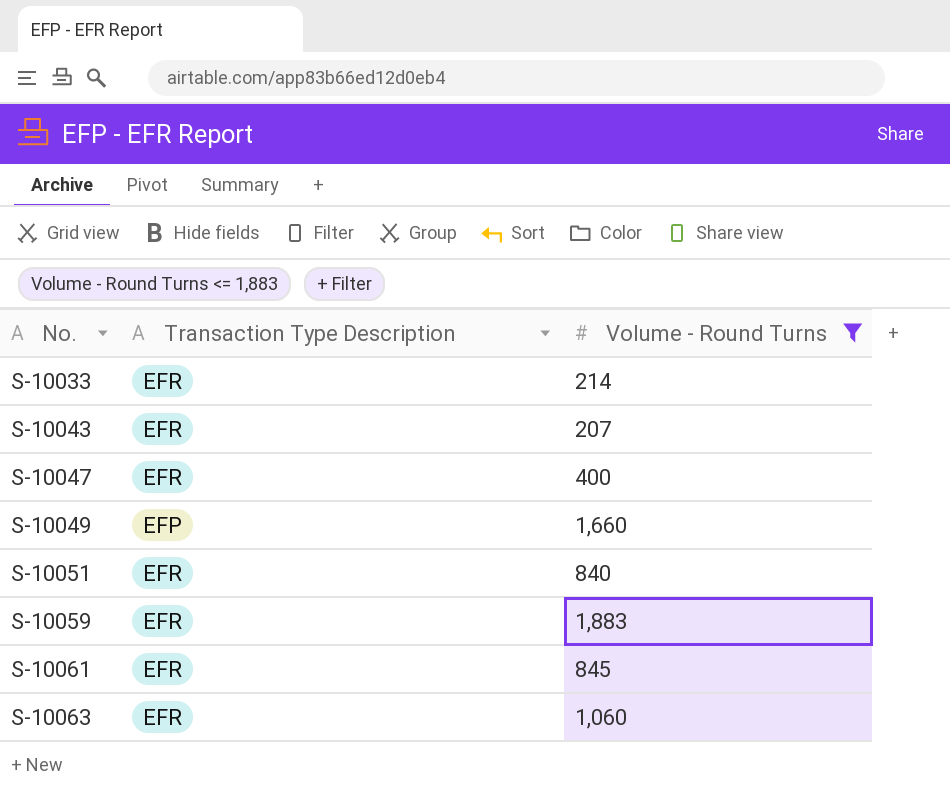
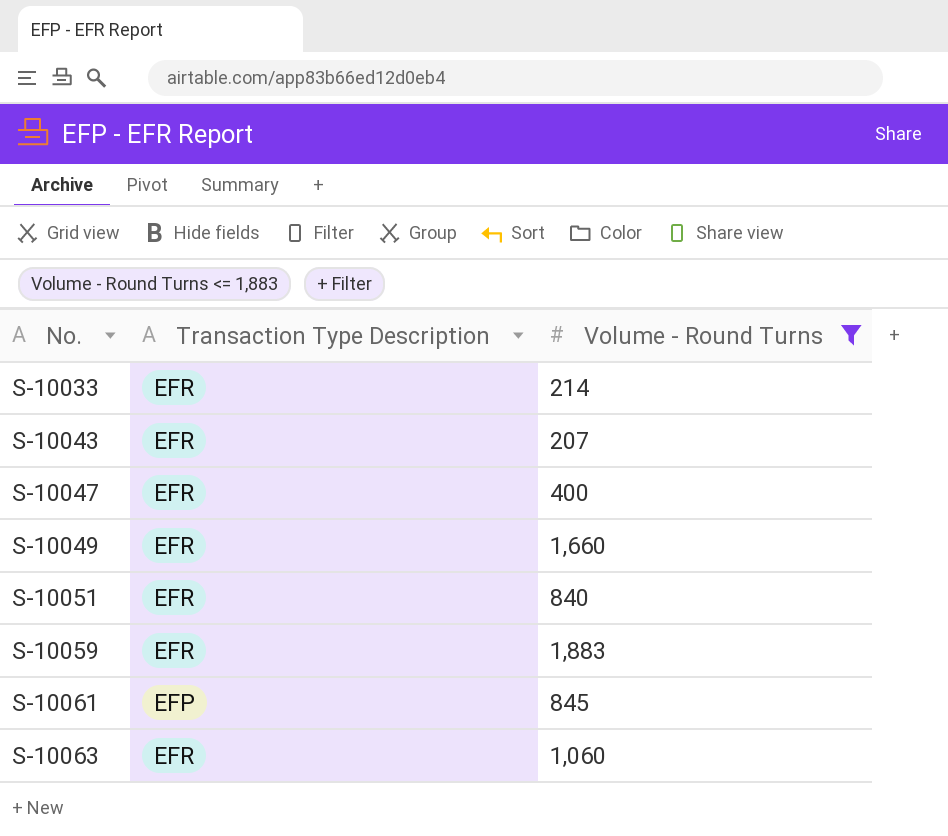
S-10049 | Transaction Type Description: EFP -> EFR
S-10061 | Transaction Type Description: EFR -> EFP

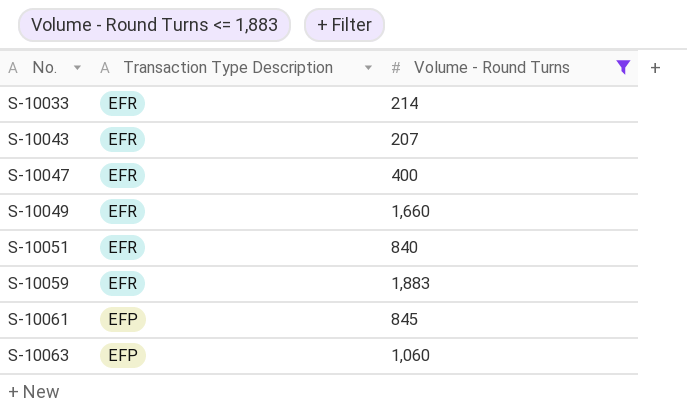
S-10063 | Transaction Type Description: EFR -> EFP

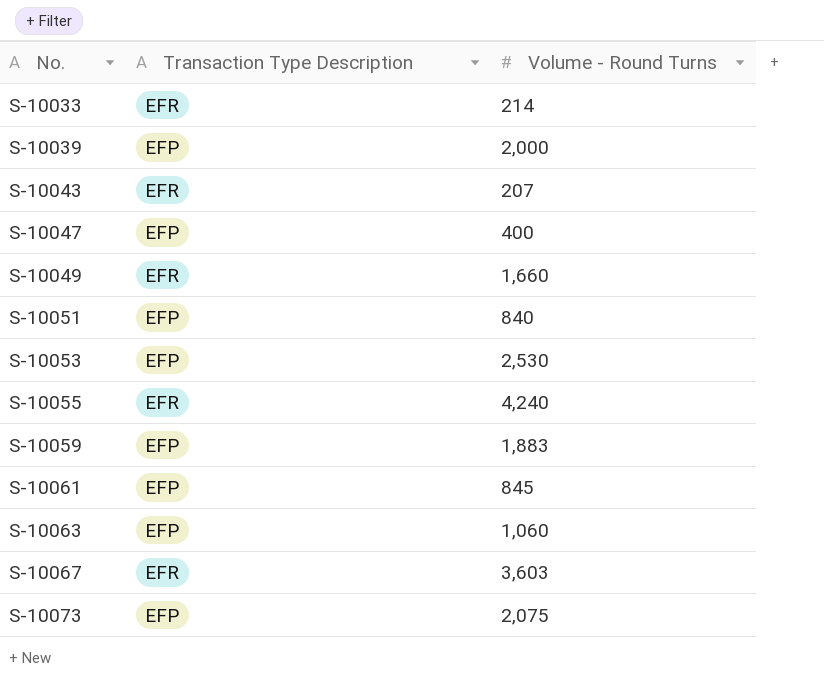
filter: Volume - Round Turns <= 1,883 -> none
S-10047 | Transaction Type Description: EFR -> EFP
S-10051 | Transaction Type Description: EFR -> EFP
S-10059 | Transaction Type Description: EFR -> EFP

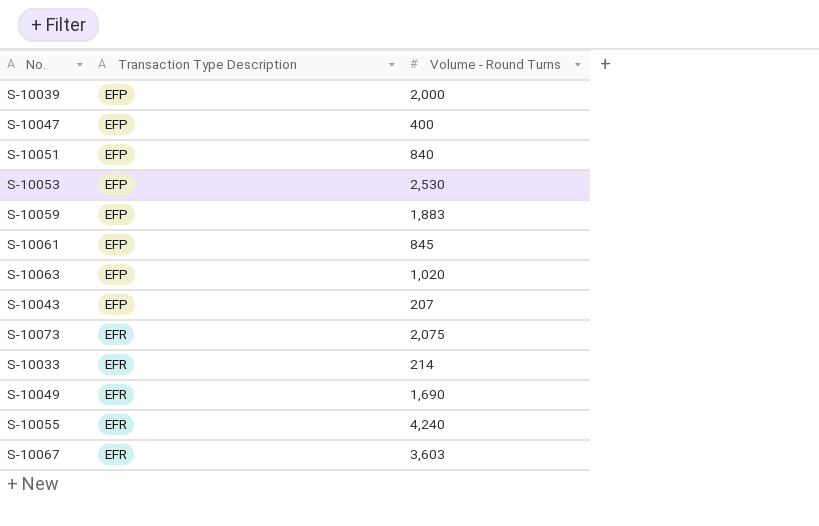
row order: No. ascending -> Transaction Type Description ascending
S-10063 | Volume - Round Turns: 1,060 -> 1,020
S-10043 | Transaction Type Description: EFR -> EFP
S-10073 | Transaction Type Description: EFP -> EFR
S-10049 | Volume - Round Turns: 1,660 -> 1,690

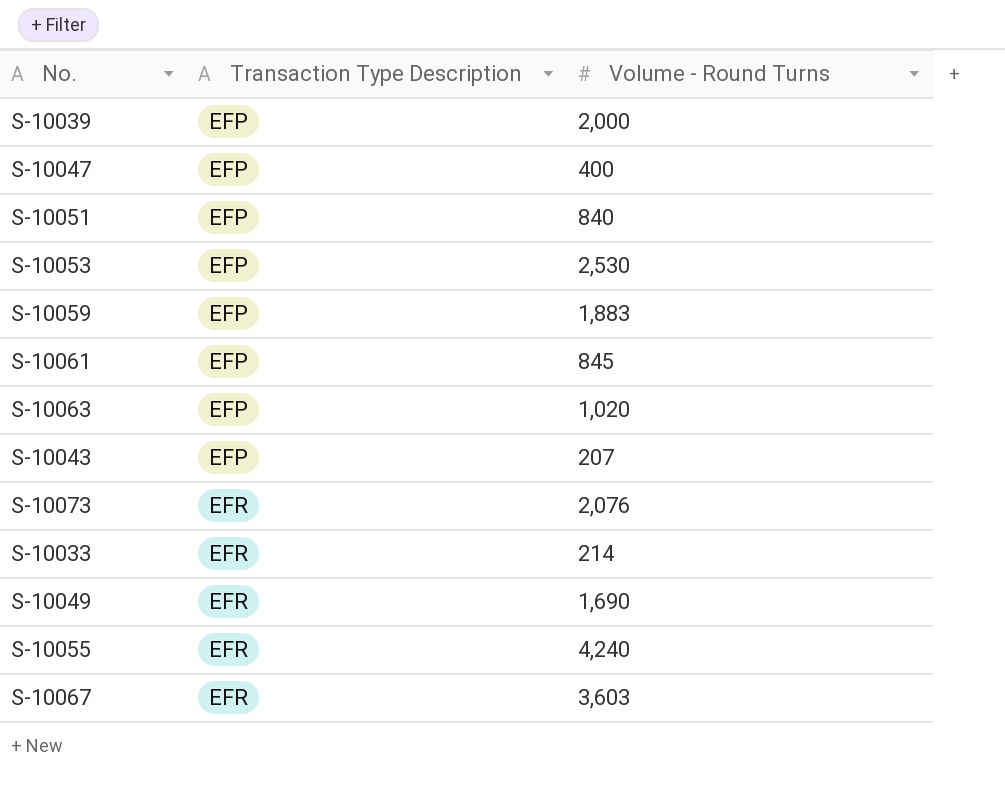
S-10073 | Volume - Round Turns: 2,075 -> 2,076

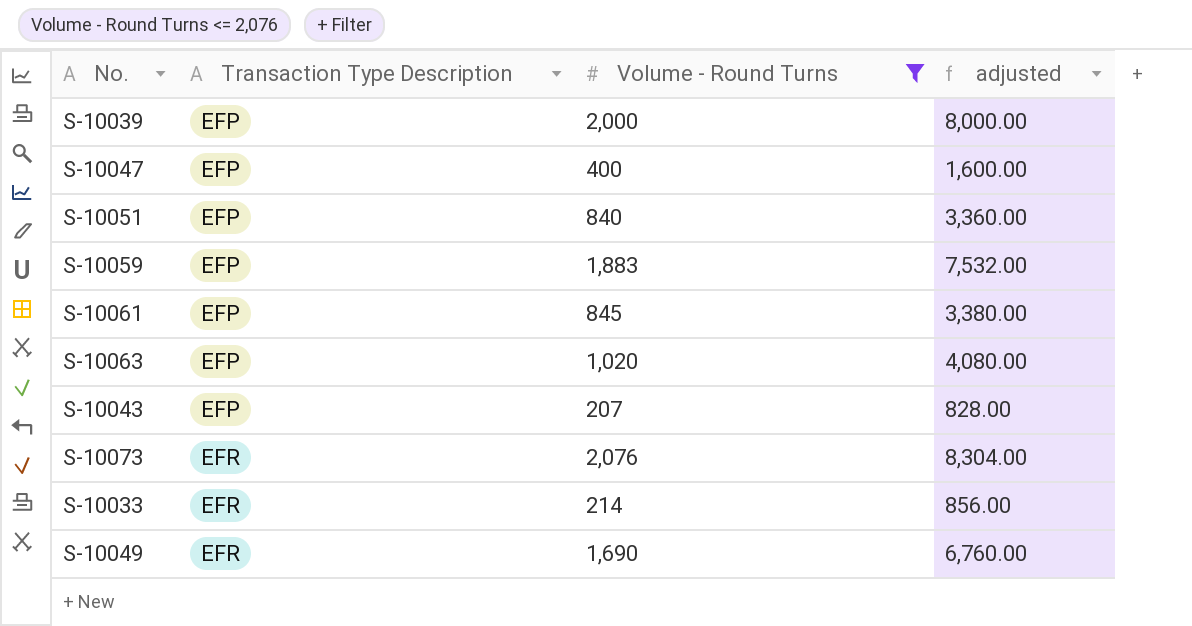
filter: none -> Volume - Round Turns <= 2,076
column adjusted | formula: none -> [Volume - Round Turns] * 4

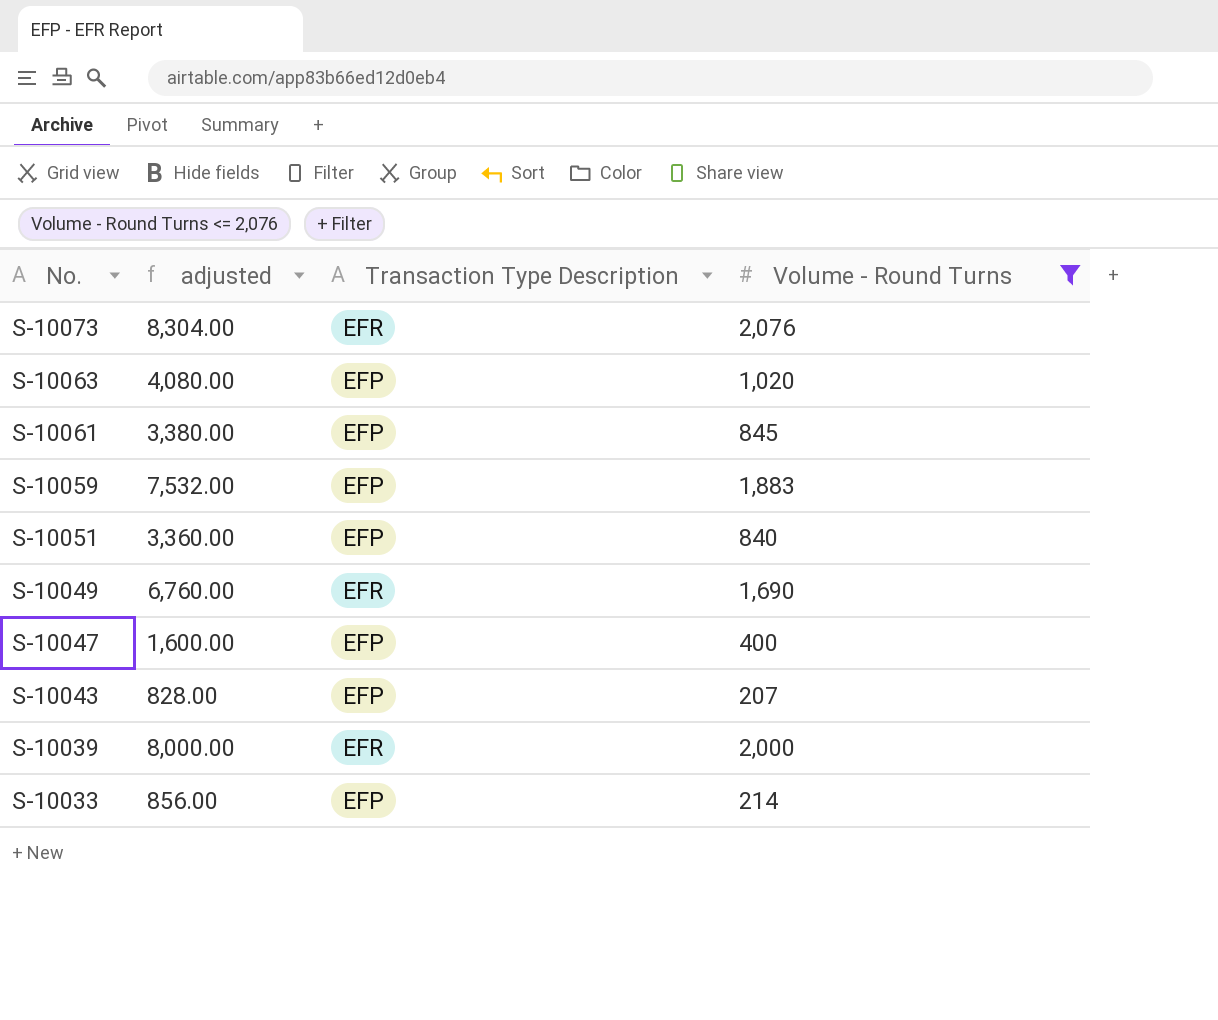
row order: Transaction Type Description ascending -> No. descending
column adjusted | position: 4 -> 2
S-10039 | Transaction Type Description: EFP -> EFR
S-10033 | Transaction Type Description: EFR -> EFP

